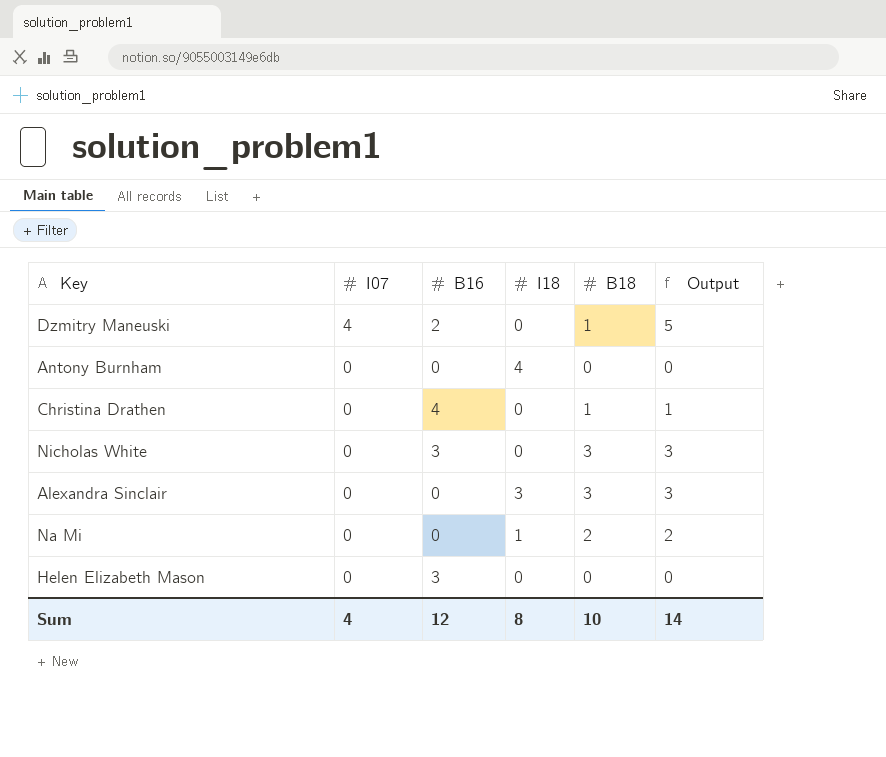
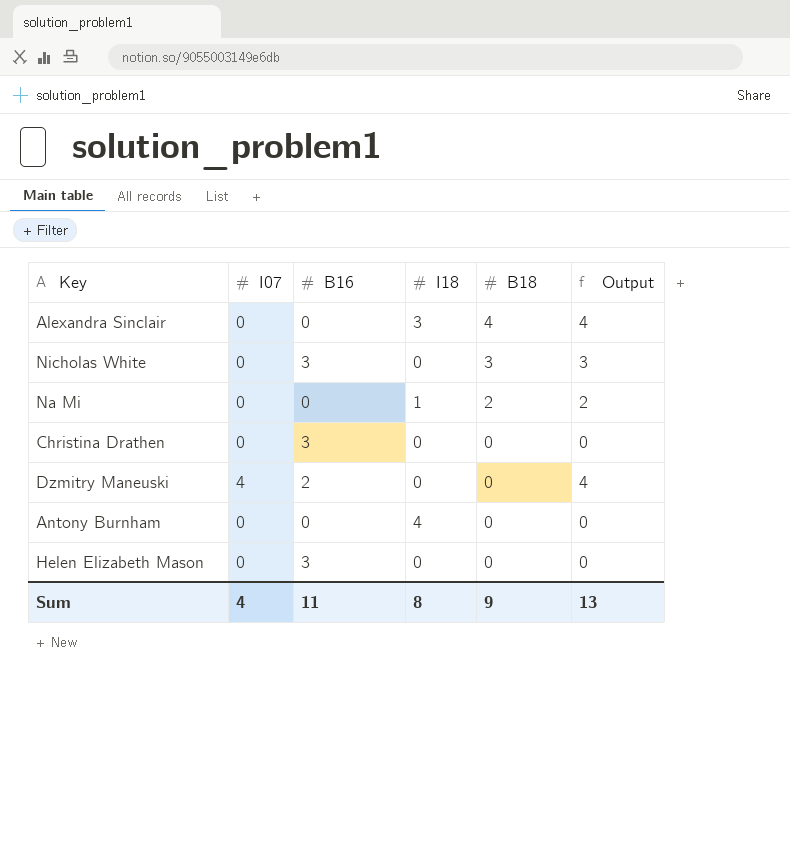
row order: I07 descending -> B18 descending
Alexandra Sinclair | B18: 3 -> 4
Alexandra Sinclair | Output: 3 -> 4
Christina Drathen | B16: 4 -> 3
Christina Drathen | B18: 1 -> 0
Christina Drathen | Output: 1 -> 0
Dzmitry Maneuski | B18: 1 -> 0
Dzmitry Maneuski | Output: 5 -> 4
Sum | B16: 12 -> 11
Sum | B18: 10 -> 9
Sum | Output: 14 -> 13

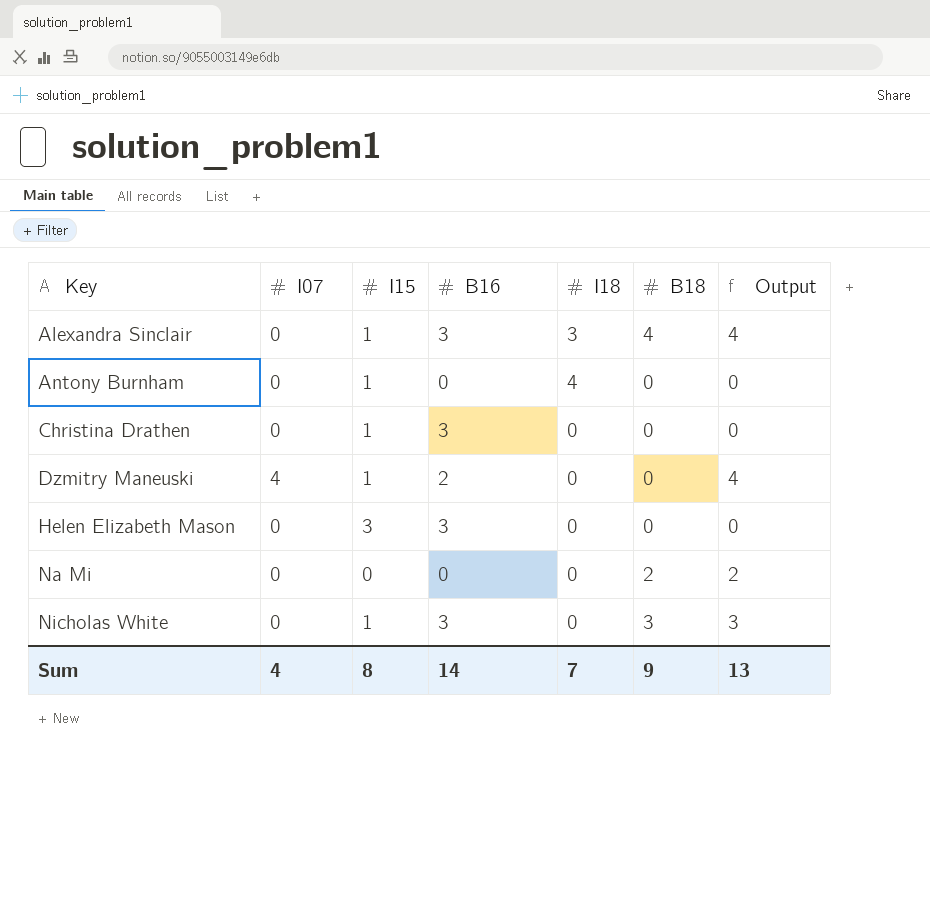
row order: B18 descending -> Key ascending
column I15 | position: none -> 3
Alexandra Sinclair | B16: 0 -> 3
Na Mi | I18: 1 -> 0
Sum | B16: 11 -> 14
Sum | I18: 8 -> 7

